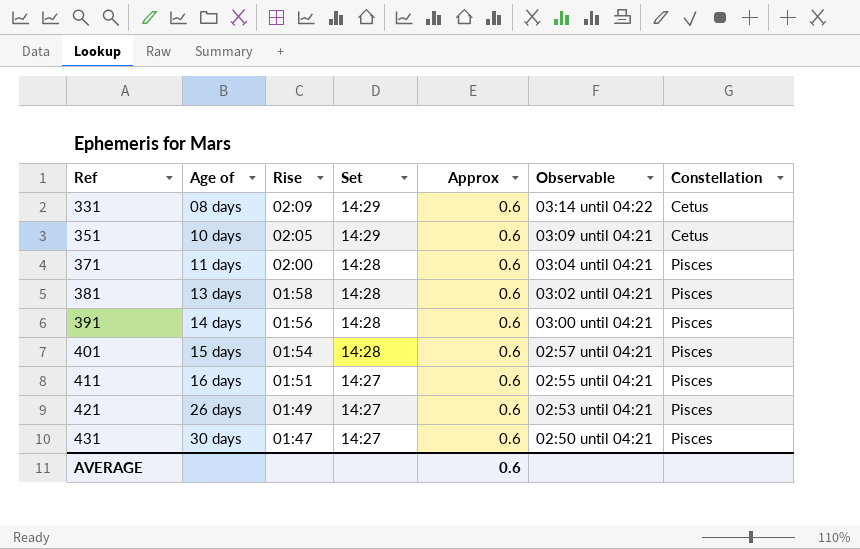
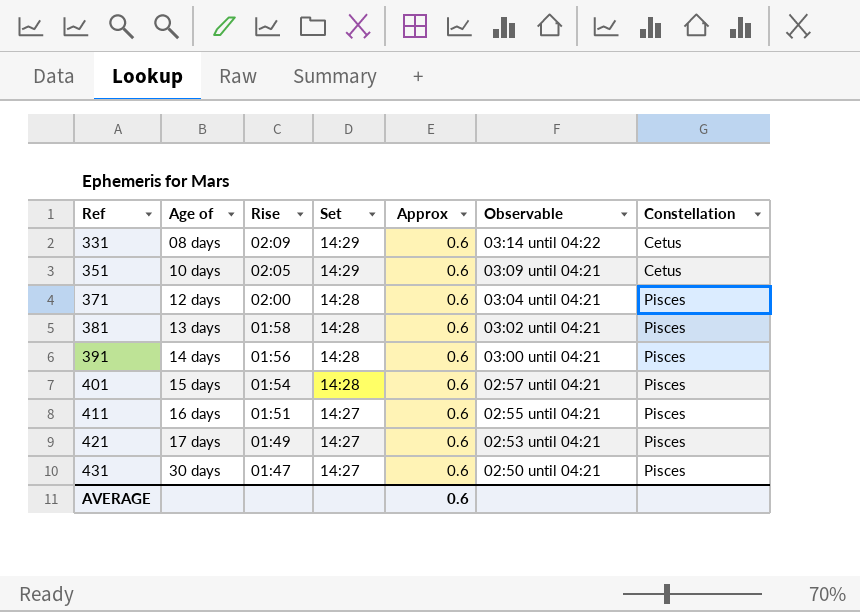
371 | Age of: 11 days -> 12 days
421 | Age of: 26 days -> 17 days

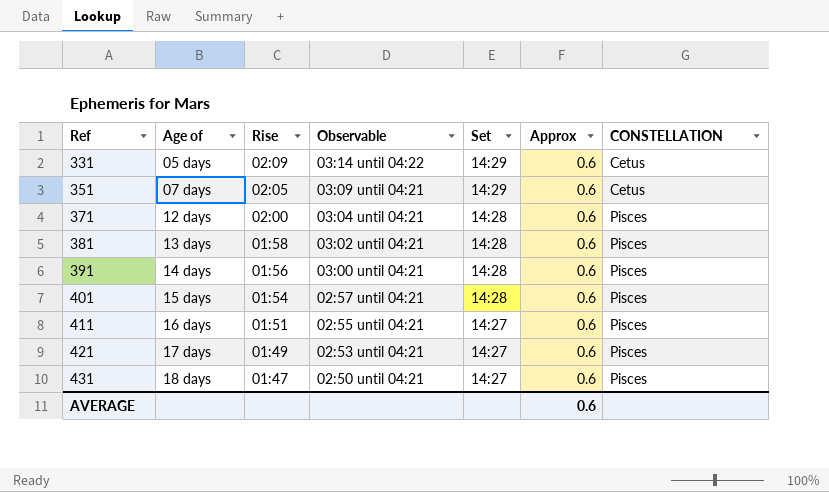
column Observable | position: 6 -> 4
column name: Constellation -> CONSTELLATION
331 | Age of: 08 days -> 05 days
351 | Age of: 10 days -> 07 days
431 | Age of: 30 days -> 18 days

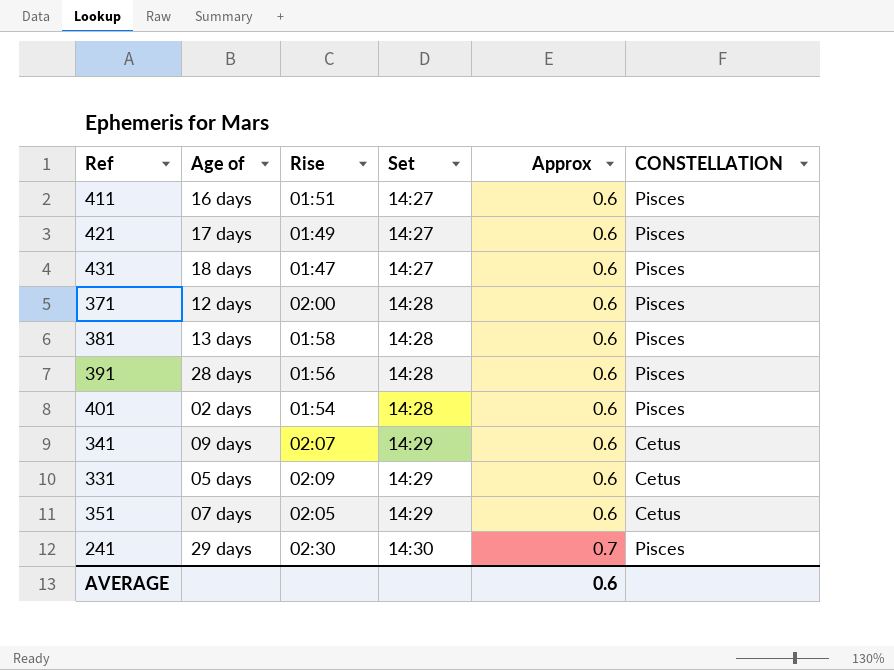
row order: Ref ascending -> Set ascending
column Observable | position: 4 -> none
391 | Age of: 14 days -> 28 days
401 | Age of: 15 days -> 02 days
row 341: none -> 09 days | 02:07 | 14:29 | 0.6 | Cetus
row 241: none -> 29 days | 02:30 | 14:30 | 0.7 | Pisces

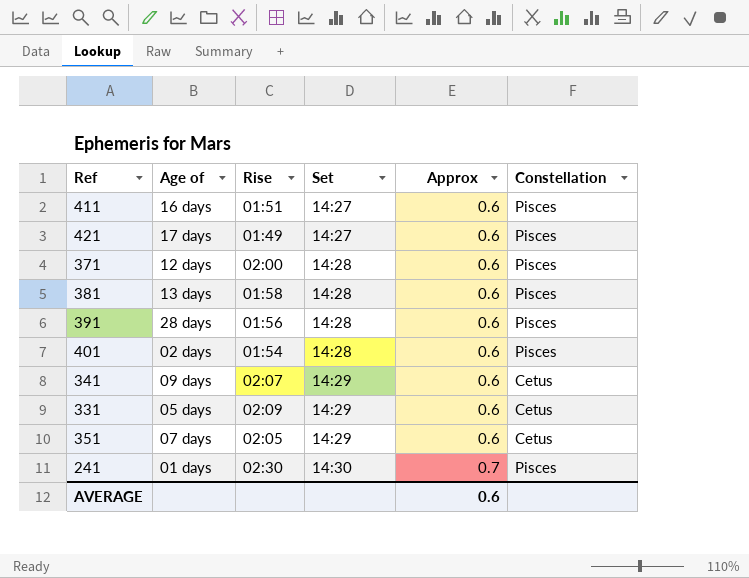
column name: CONSTELLATION -> Constellation
row 431: 18 days | 01:47 | 14:27 | 0.6 | Pisces -> none
241 | Age of: 29 days -> 01 days

